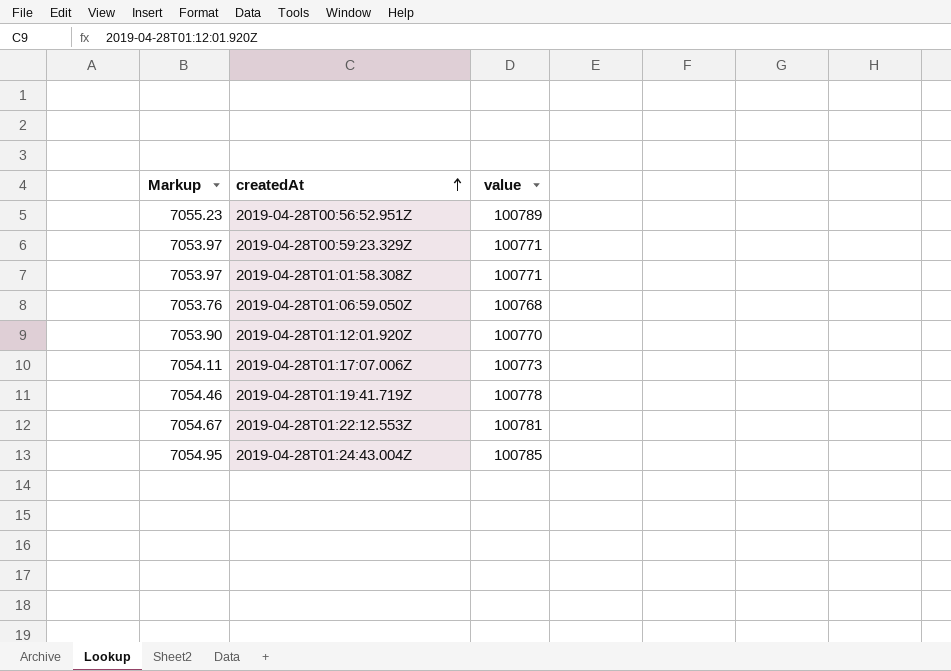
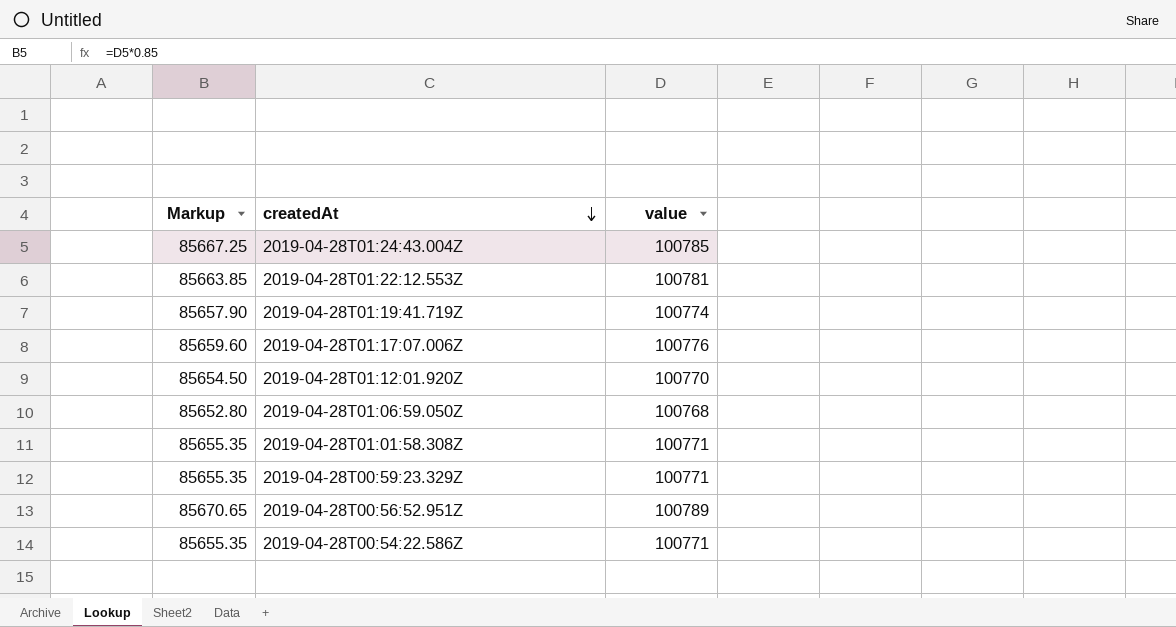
row order: createdAt ascending -> createdAt descending
column Markup | formula: [value] * 0.07 -> [value] * 0.85
2019-04-28T01:19:41.719Z | value: 100778 -> 100774
2019-04-28T01:17:07.006Z | value: 100773 -> 100776
row 2019-04-28T00:54:22.586Z: none -> 85655.35 | 100771

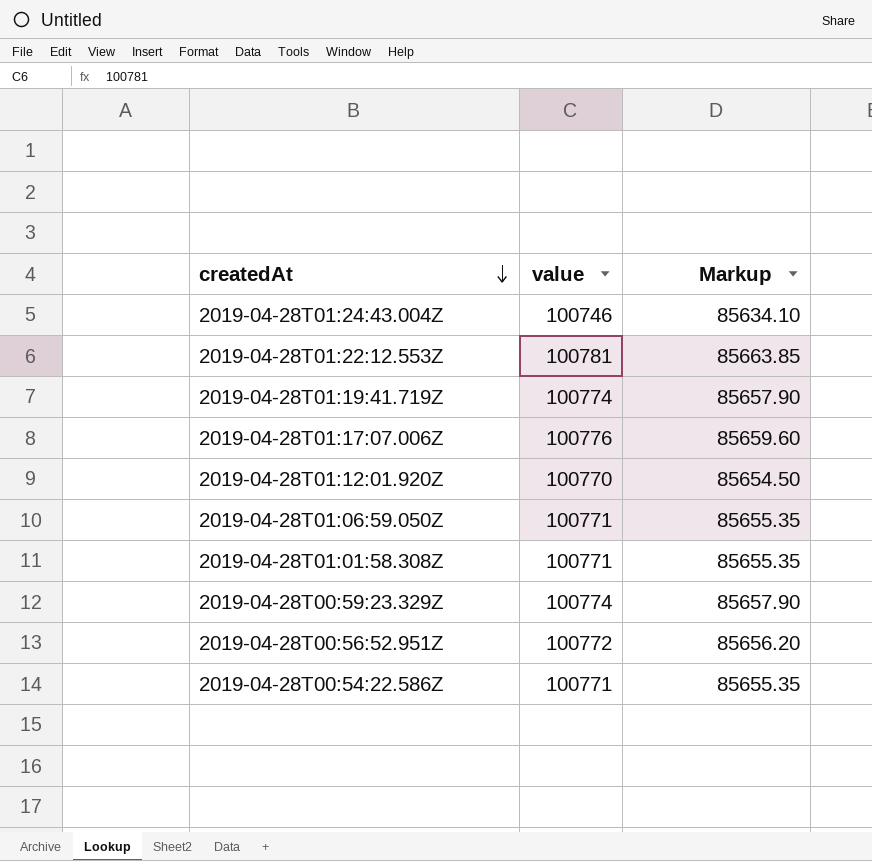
column Markup | position: 1 -> 3
2019-04-28T01:24:43.004Z | value: 100785 -> 100746
2019-04-28T01:24:43.004Z | Markup: 85667.25 -> 85634.10
2019-04-28T01:06:59.050Z | value: 100768 -> 100771
2019-04-28T01:06:59.050Z | Markup: 85652.80 -> 85655.35
2019-04-28T00:59:23.329Z | value: 100771 -> 100774
2019-04-28T00:59:23.329Z | Markup: 85655.35 -> 85657.90
2019-04-28T00:56:52.951Z | value: 100789 -> 100772
2019-04-28T00:56:52.951Z | Markup: 85670.65 -> 85656.20

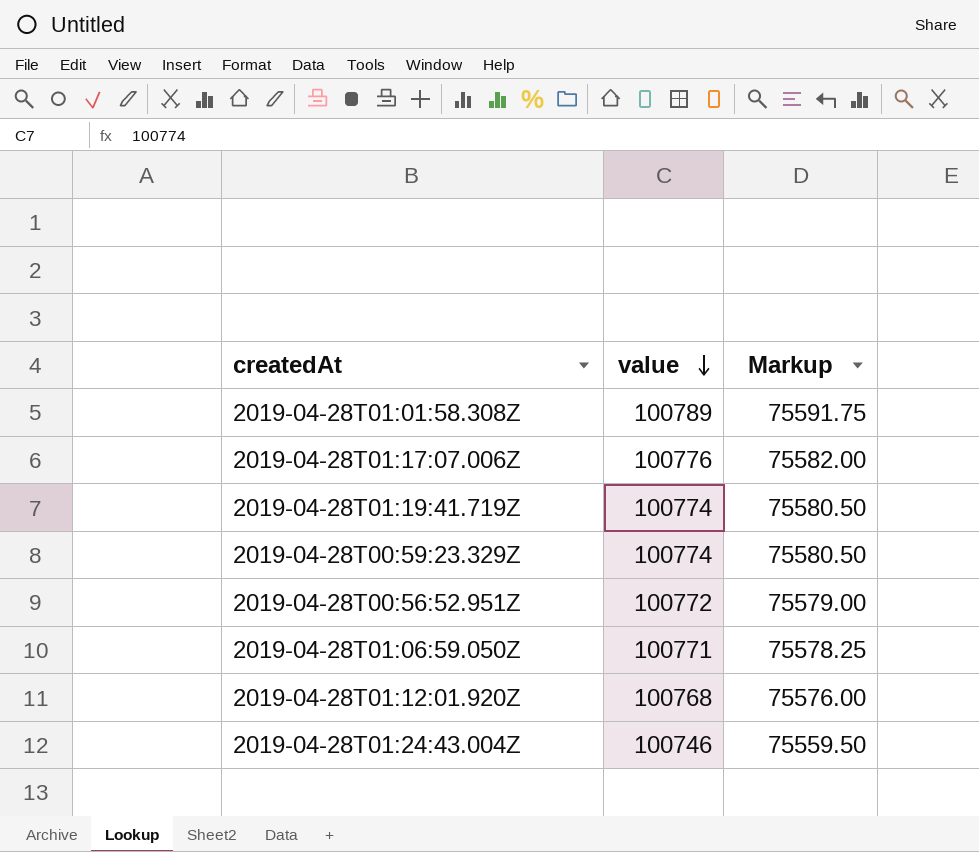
row order: createdAt descending -> value descending
column Markup | formula: [value] * 0.85 -> [value] * 0.75
row 2019-04-28T01:22:12.553Z: 100781 | 85663.85 -> none
row 2019-04-28T00:54:22.586Z: 100771 | 85655.35 -> none
2019-04-28T01:01:58.308Z | value: 100771 -> 100789
2019-04-28T01:12:01.920Z | value: 100770 -> 100768

